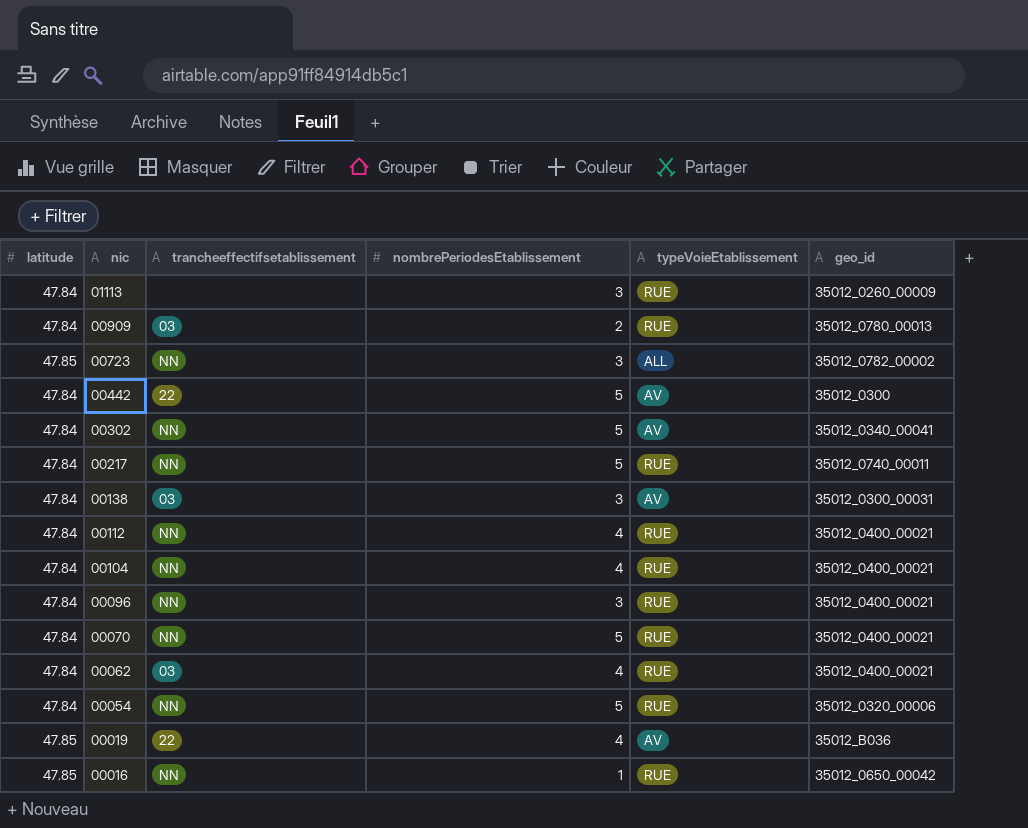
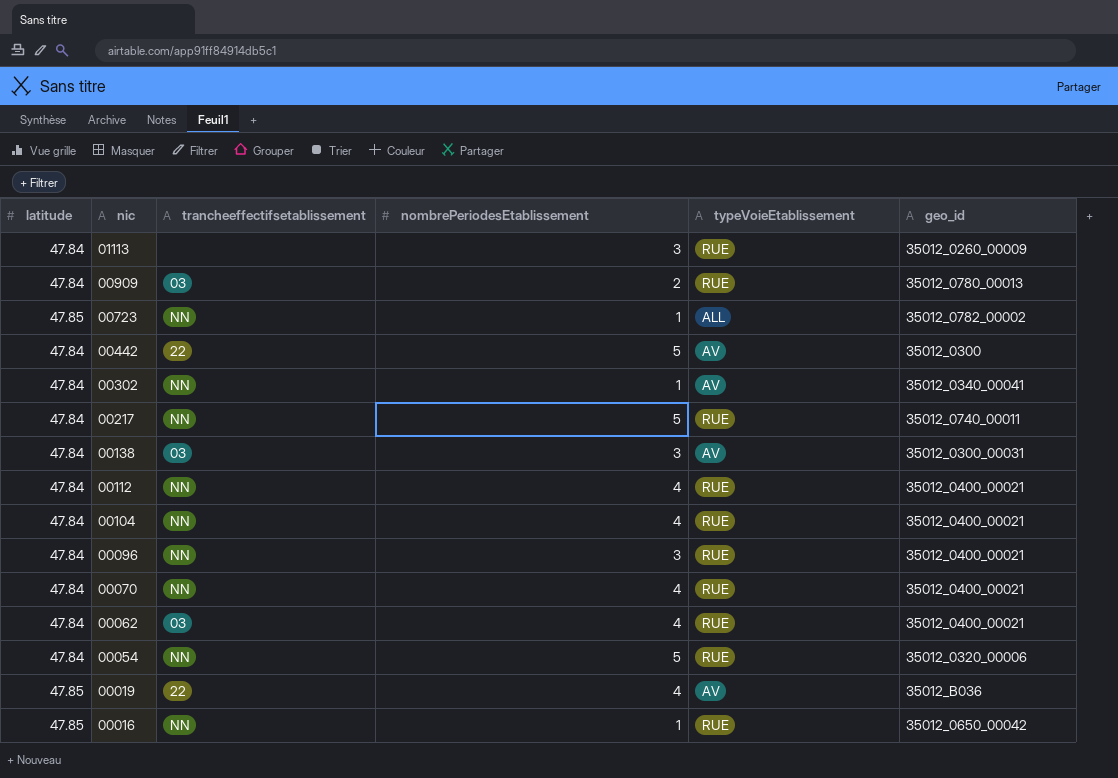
00723 | nombrePeriodesEtablissement: 3 -> 1
00302 | nombrePeriodesEtablissement: 5 -> 1
00070 | nombrePeriodesEtablissement: 5 -> 4

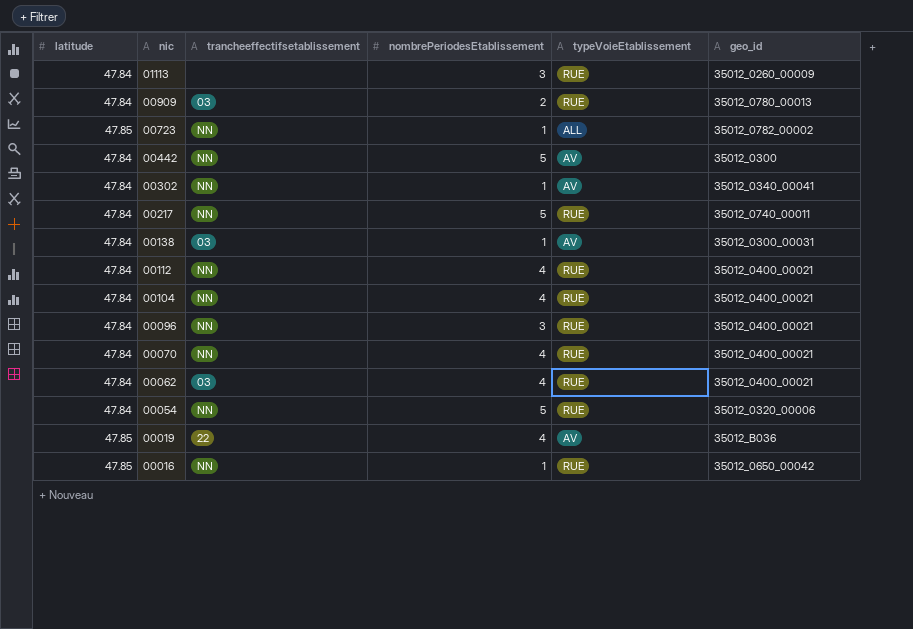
00442 | trancheeffectifsetablissement: 22 -> NN
00138 | nombrePeriodesEtablissement: 3 -> 1

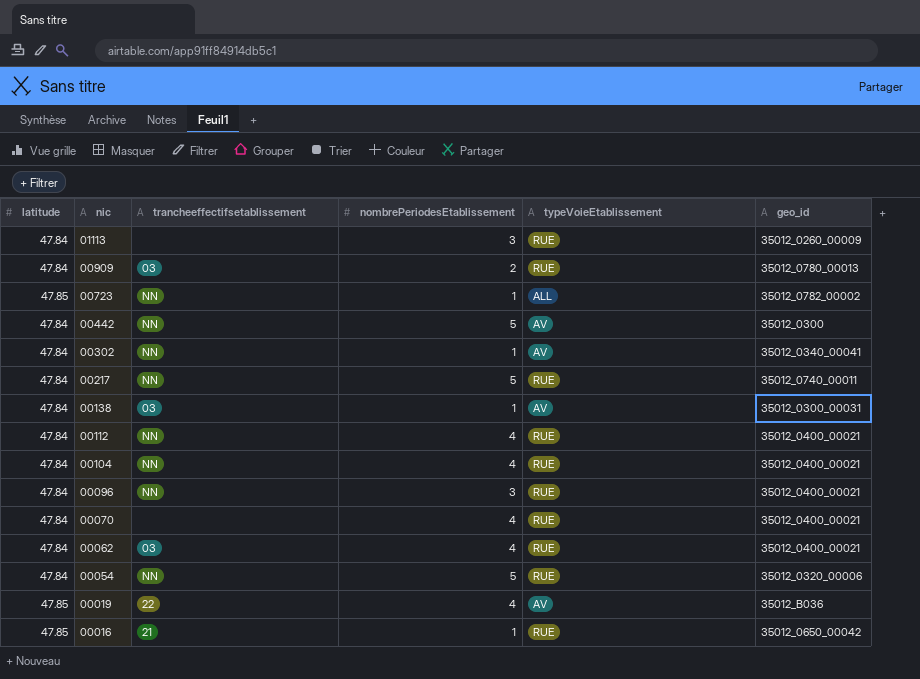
00070 | trancheeffectifsetablissement: NN -> none
00016 | trancheeffectifsetablissement: NN -> 21

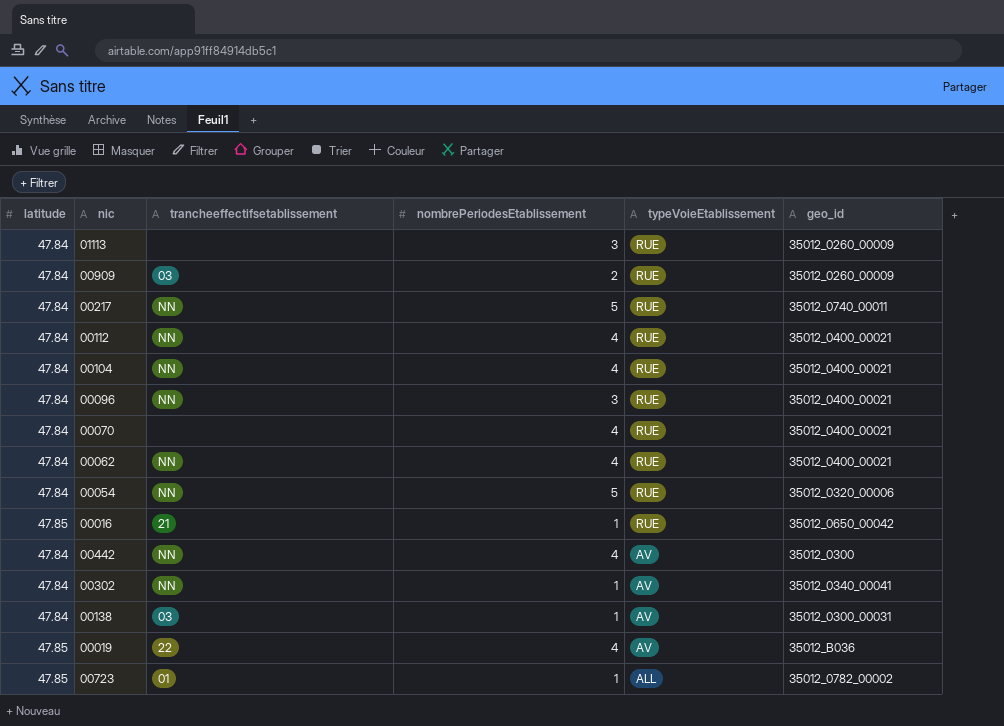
row order: nic descending -> typeVoieEtablissement descending
00909 | geo_id: 35012_0780_00013 -> 35012_0260_00009
00062 | trancheeffectifsetablissement: 03 -> NN
00442 | nombrePeriodesEtablissement: 5 -> 4
00723 | trancheeffectifsetablissement: NN -> 01

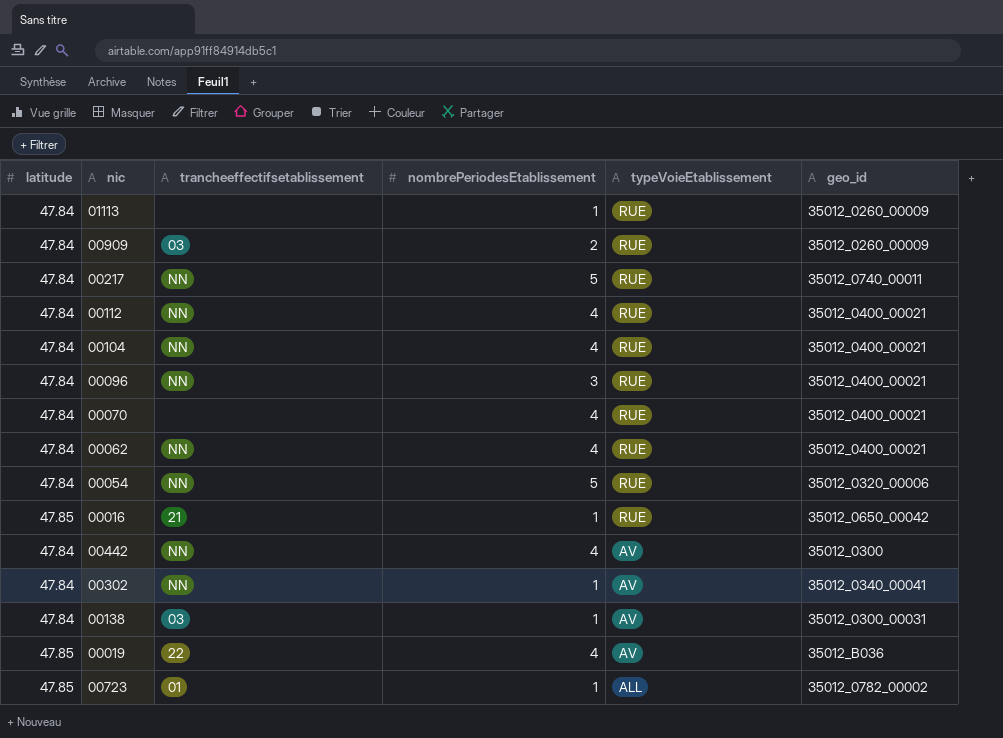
01113 | nombrePeriodesEtablissement: 3 -> 1

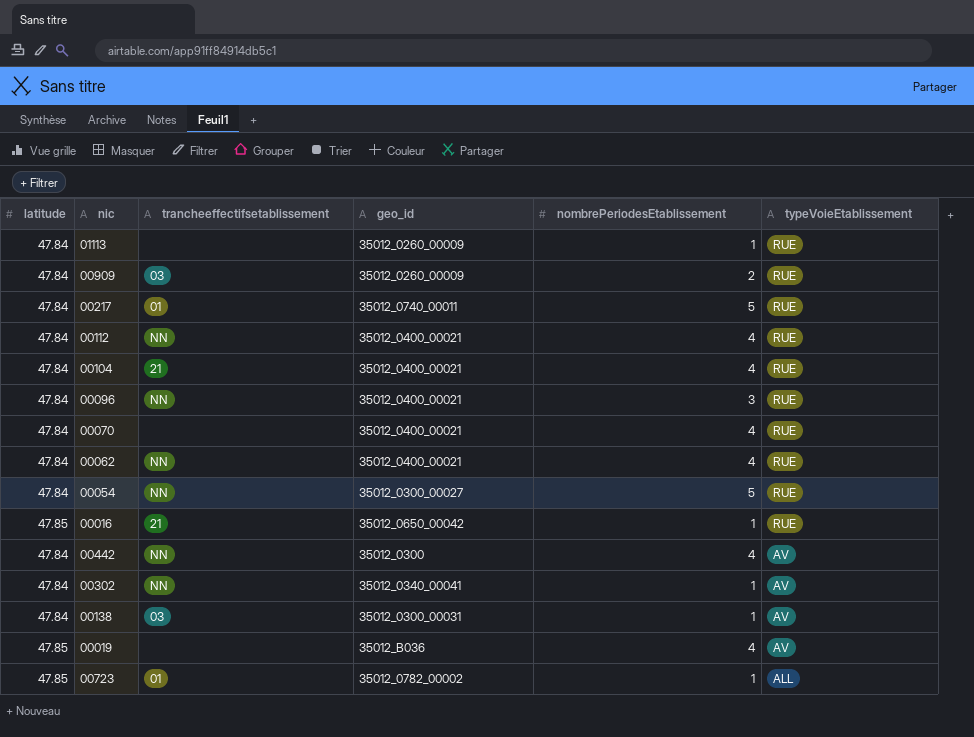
column geo_id | position: 6 -> 4
00217 | trancheeffectifsetablissement: NN -> 01
00104 | trancheeffectifsetablissement: NN -> 21
00054 | geo_id: 35012_0320_00006 -> 35012_0300_00027
00019 | trancheeffectifsetablissement: 22 -> none

